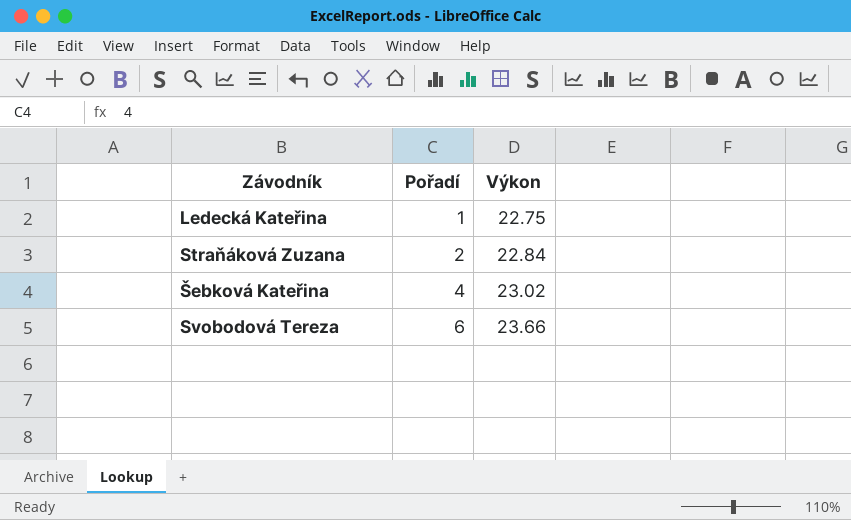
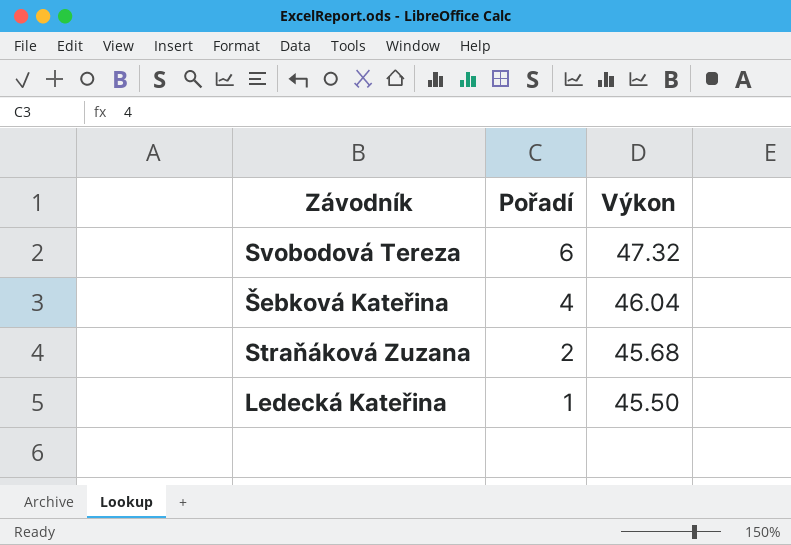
row order: Pořadí ascending -> Pořadí descending
Svobodová Tereza | Výkon: 23.66 -> 47.32
Šebková Kateřina | Výkon: 23.02 -> 46.04
Straňáková Zuzana | Výkon: 22.84 -> 45.68
Ledecká Kateřina | Výkon: 22.75 -> 45.50

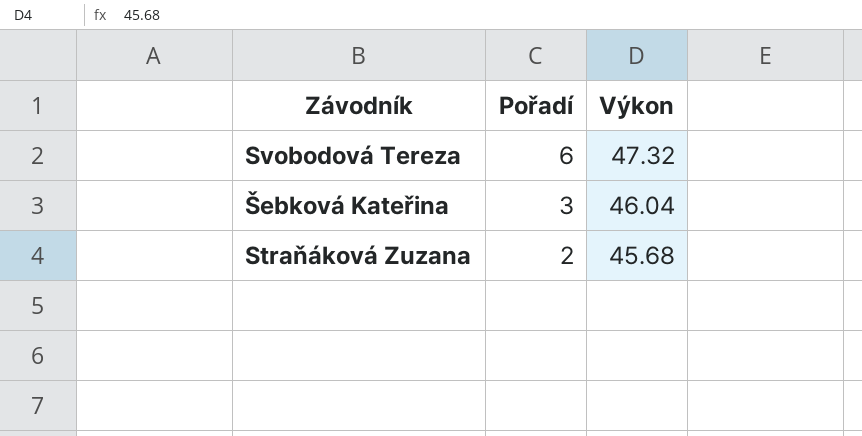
row Ledecká Kateřina: 1 | 45.50 -> none
Šebková Kateřina | Pořadí: 4 -> 3

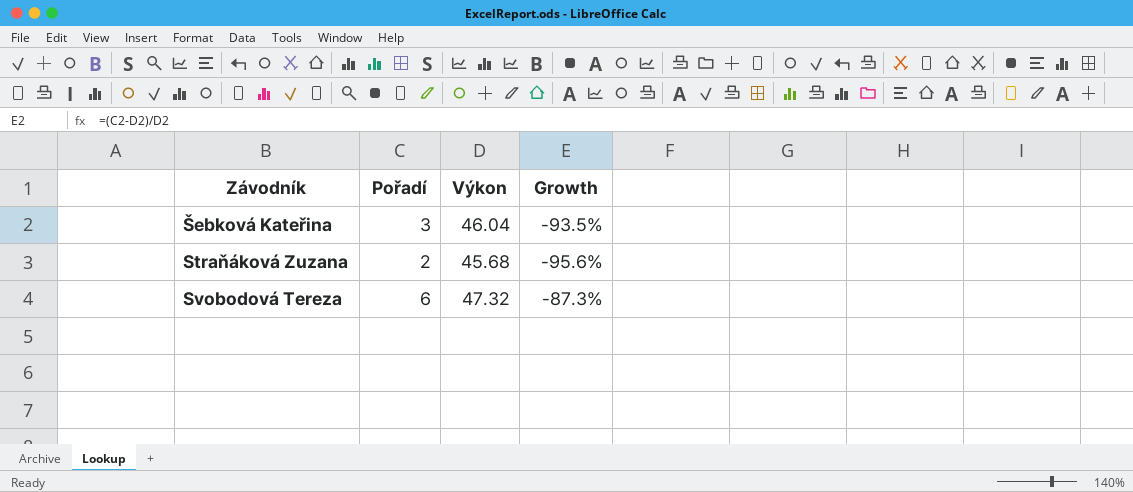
row order: Pořadí descending -> Závodník ascending
column Growth | formula: none -> ([Pořadí] - [Výkon]) / [Výkon]

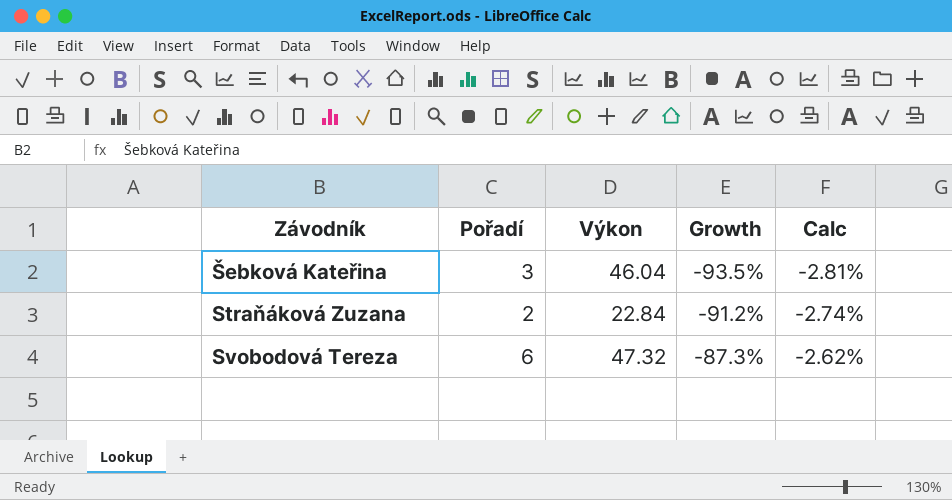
column Calc | formula: none -> [Growth] * 0.03
Straňáková Zuzana | Výkon: 45.68 -> 22.84
Straňáková Zuzana | Growth: -95.6% -> -91.2%

